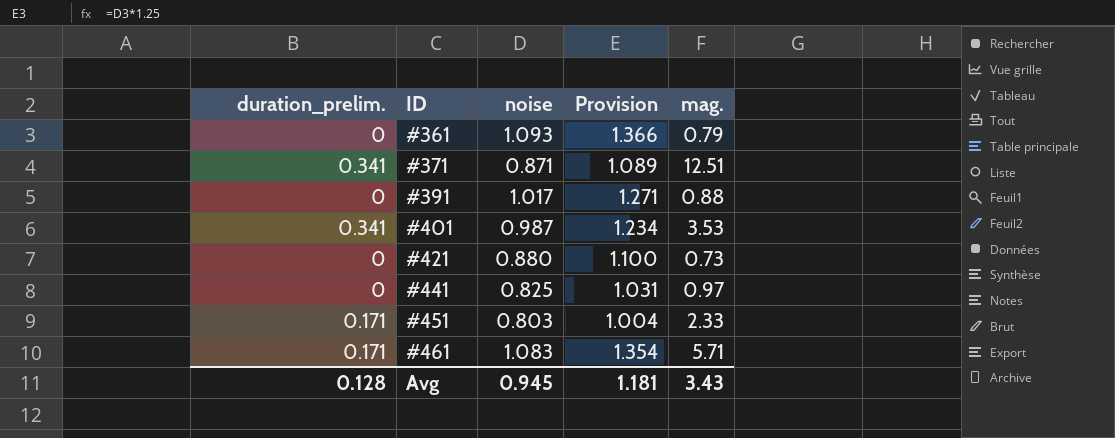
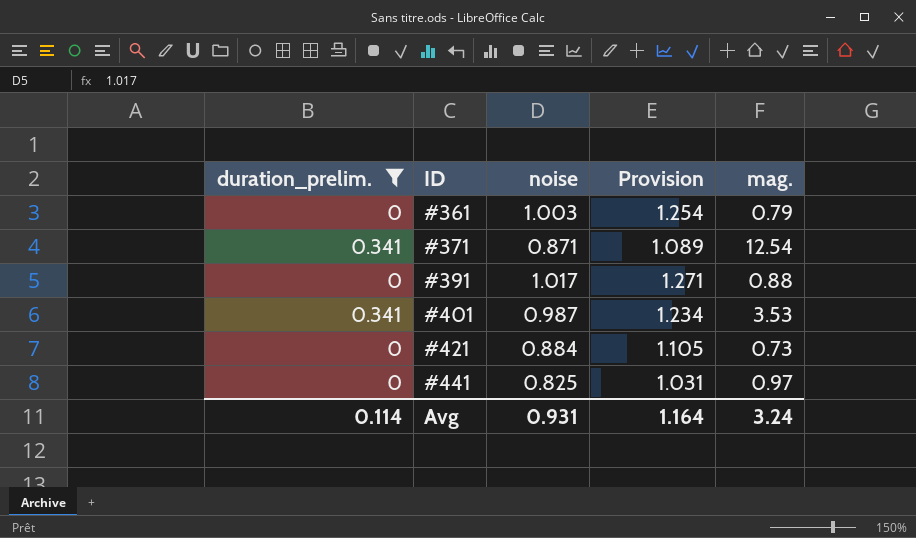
filter: none -> duration_prelim. != 0.171
#361 | noise: 1.093 -> 1.003
#361 | Provision: 1.366 -> 1.254
#371 | mag.: 12.51 -> 12.54
#421 | noise: 0.880 -> 0.884
#421 | Provision: 1.100 -> 1.105
Avg | duration_prelim.: 0.128 -> 0.114
Avg | noise: 0.945 -> 0.931
Avg | Provision: 1.181 -> 1.164
Avg | mag.: 3.43 -> 3.24

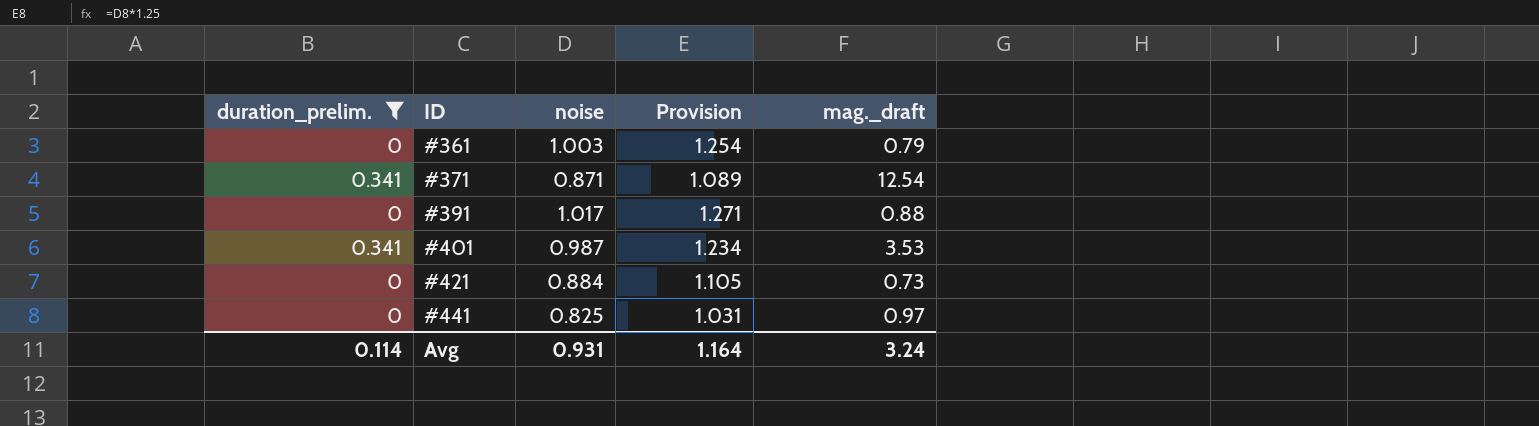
column name: mag. -> mag._draft

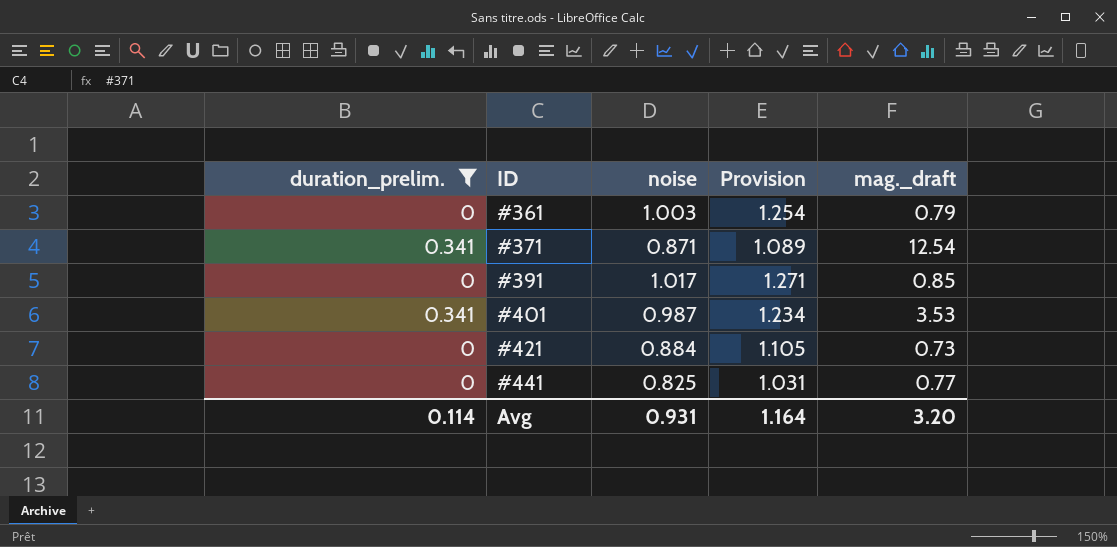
#391 | mag._draft: 0.88 -> 0.85
#441 | mag._draft: 0.97 -> 0.77
Avg | mag._draft: 3.24 -> 3.20

